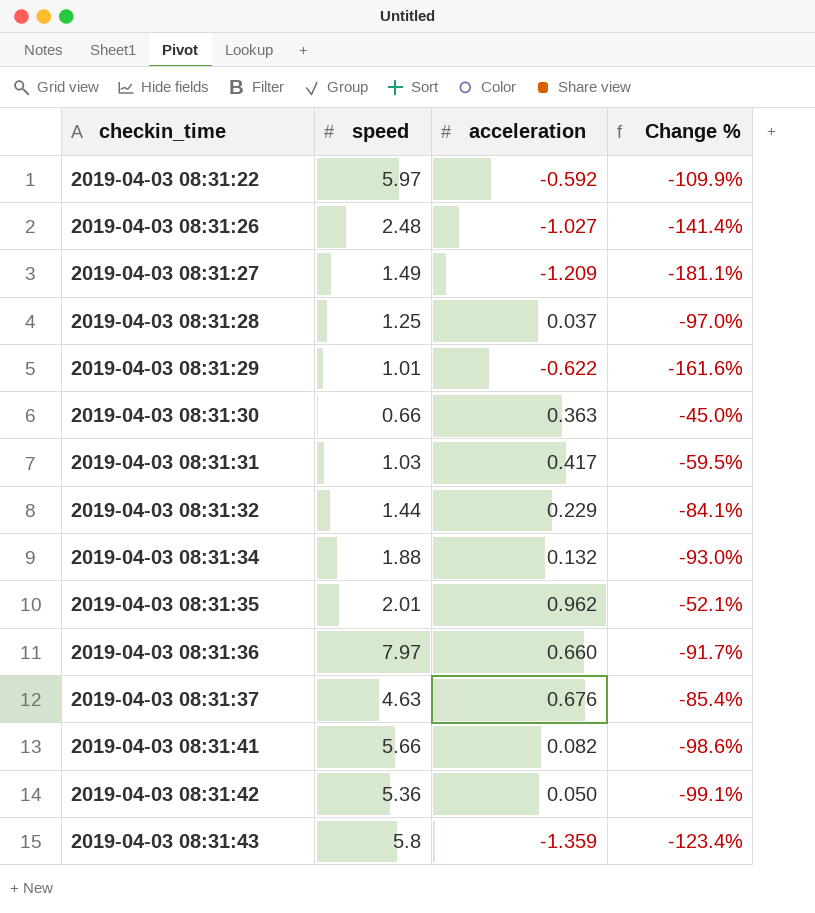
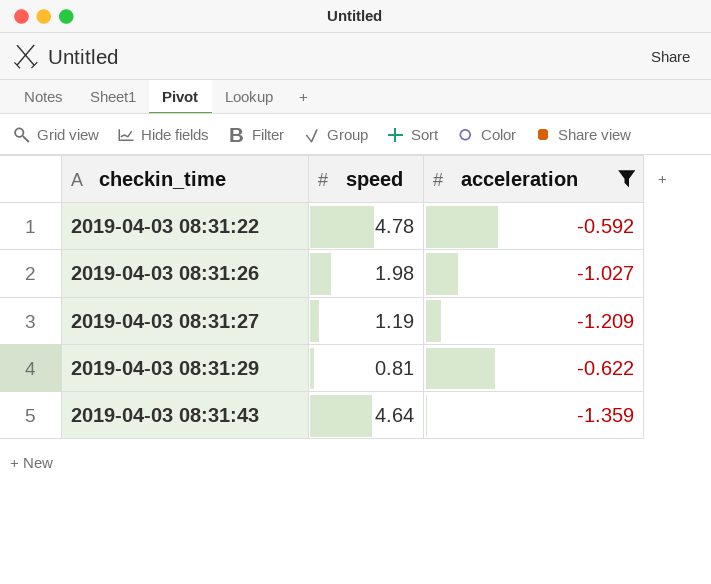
filter: none -> acceleration <= -0.592
column Change % | formula: ([acceleration] - [speed]) / [speed] -> none
2019-04-03 08:31:22 | speed: 5.97 -> 4.78
2019-04-03 08:31:26 | speed: 2.48 -> 1.98
2019-04-03 08:31:27 | speed: 1.49 -> 1.19
2019-04-03 08:31:29 | speed: 1.01 -> 0.81
2019-04-03 08:31:43 | speed: 5.8 -> 4.64

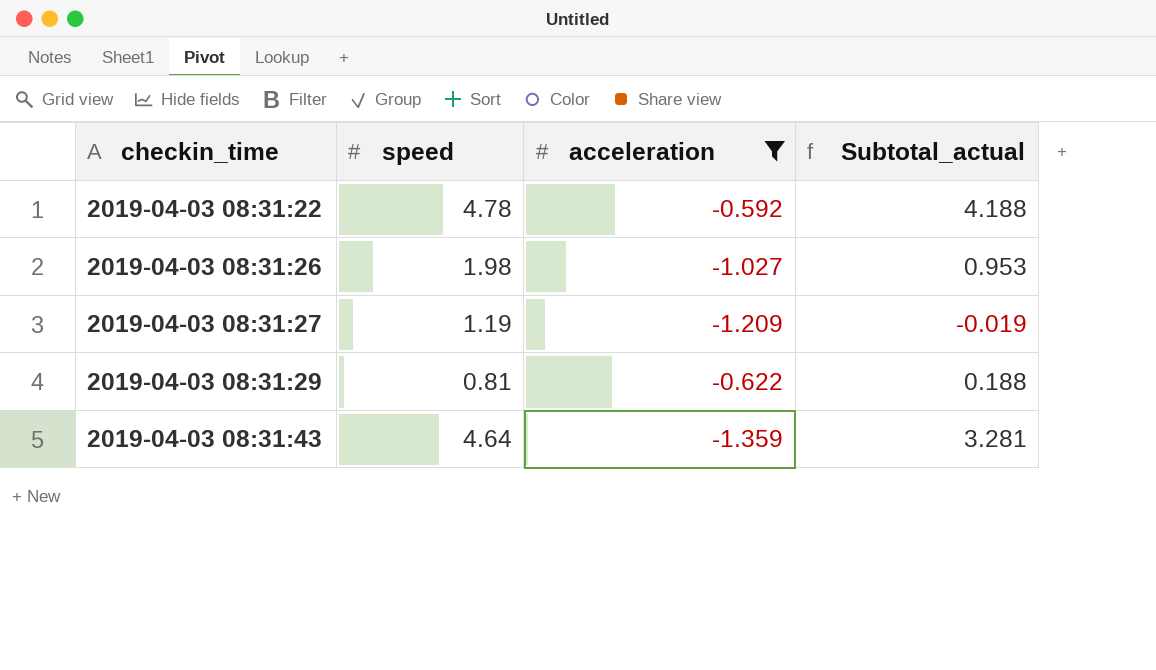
column Subtotal_actual | formula: none -> [speed] + [acceleration]

